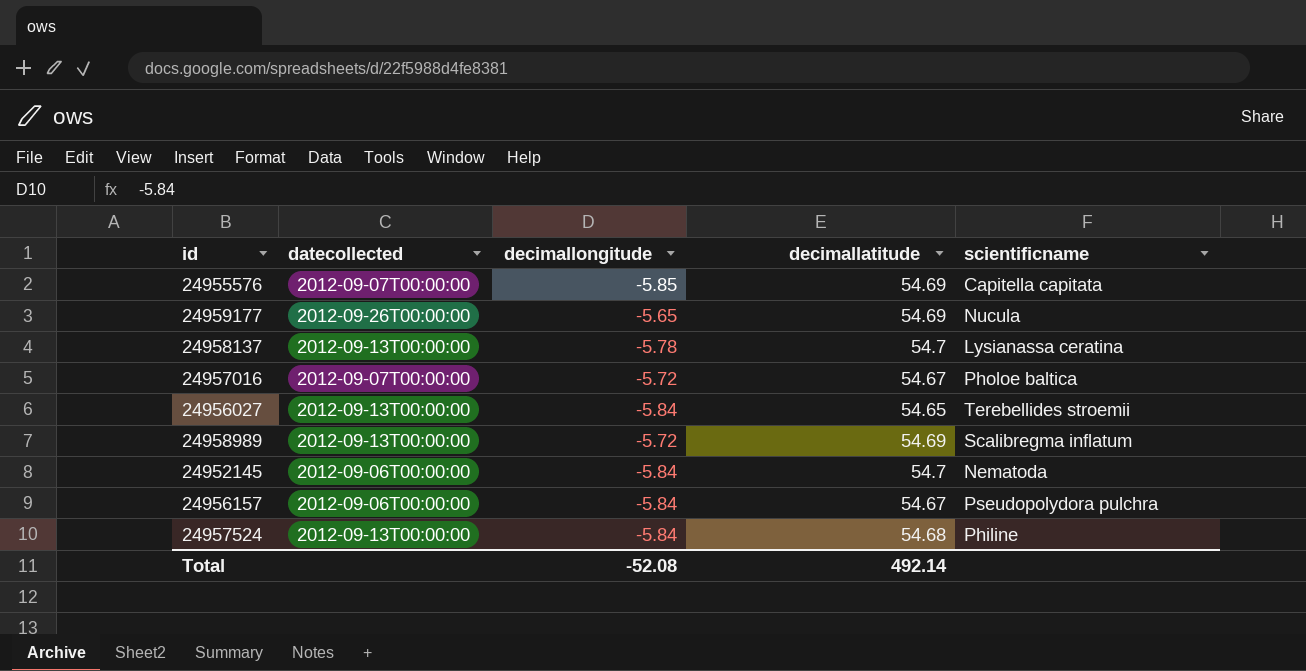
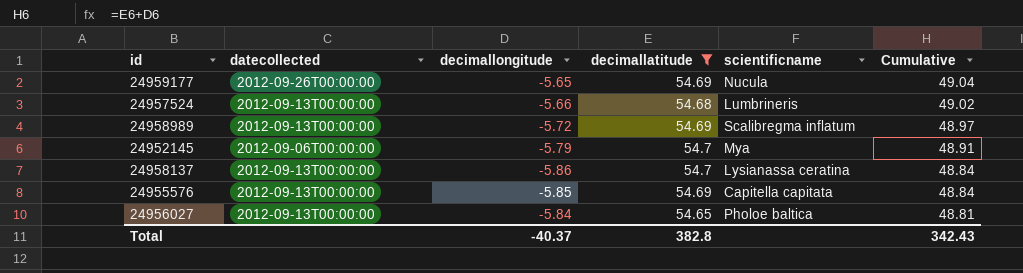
filter: none -> decimallatitude != 54.67
row order: none -> Cumulative descending
column Cumulative | formula: none -> [decimallongitude] + [decimallatitude]
24957524 | decimallongitude: -5.84 -> -5.66
24957524 | scientificname: Philine -> Lumbrineris
24952145 | decimallongitude: -5.84 -> -5.79
24952145 | scientificname: Nematoda -> Mya
24958137 | decimallongitude: -5.78 -> -5.86
24955576 | datecollected: 2012-09-07T00:00:00 -> 2012-09-13T00:00:00
24956027 | scientificname: Terebellides stroemii -> Pholoe baltica
Total | decimallongitude: -52.08 -> -40.37
Total | decimallatitude: 492.14 -> 382.8

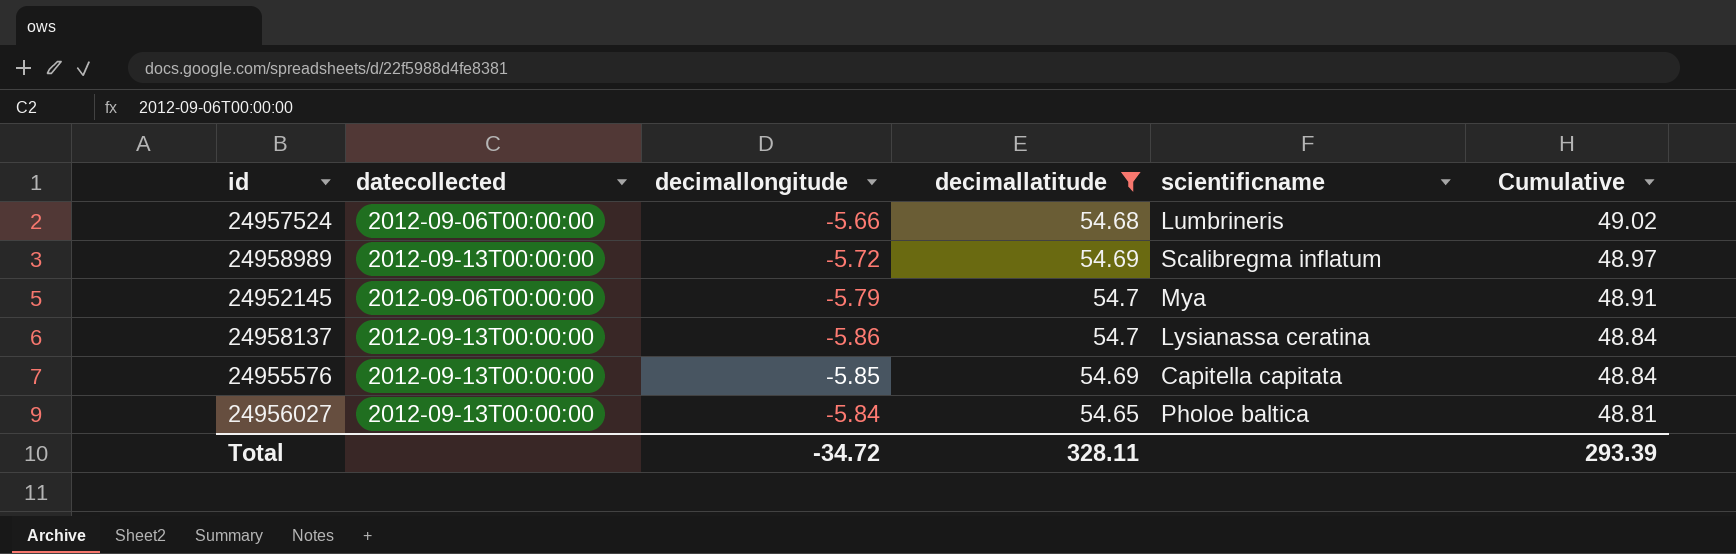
row 24959177: 2012-09-26T00:00:00 | -5.65 | 54.69 | Nucula | 49.04 -> none
24957524 | datecollected: 2012-09-13T00:00:00 -> 2012-09-06T00:00:00
Total | decimallongitude: -40.37 -> -34.72
Total | decimallatitude: 382.8 -> 328.11
Total | Cumulative: 342.43 -> 293.39

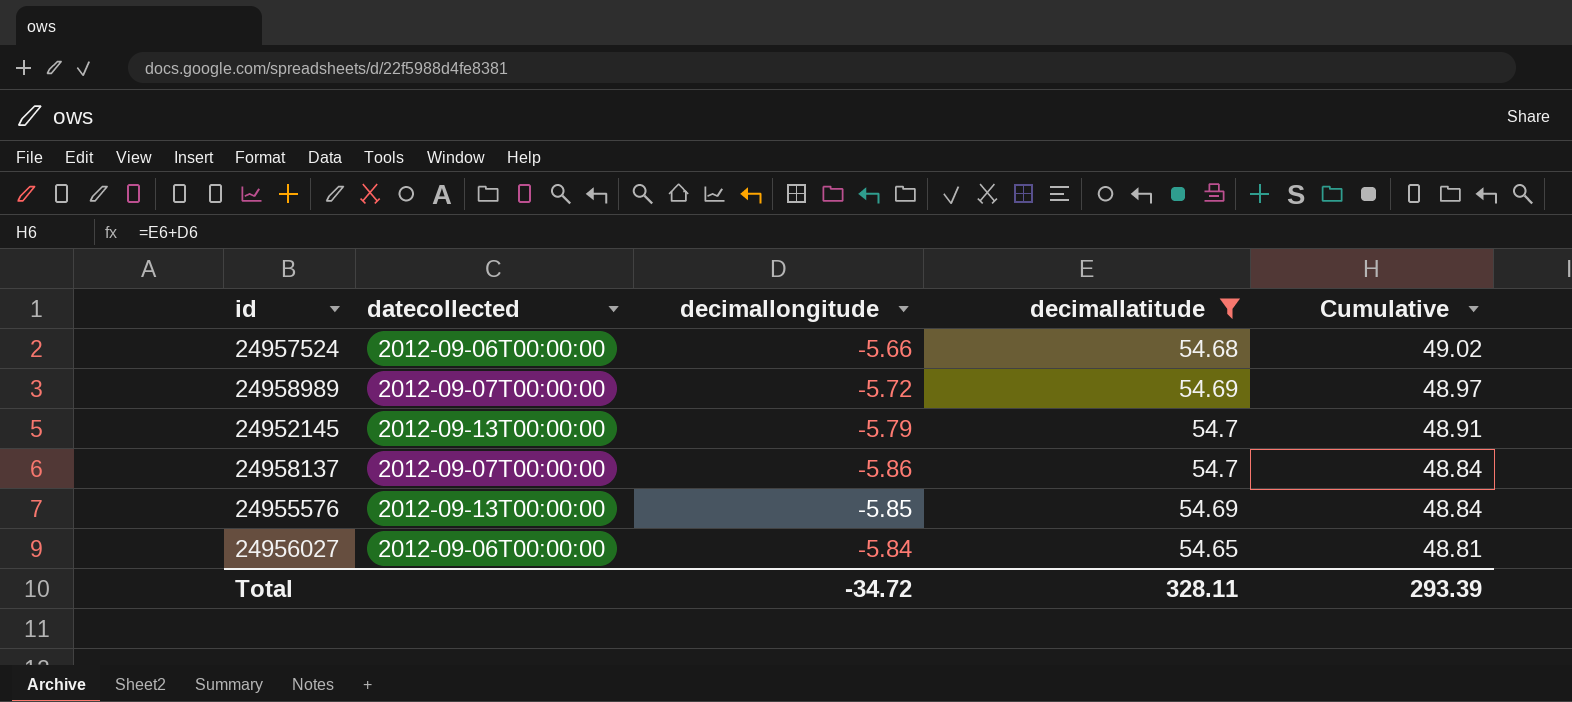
column scientificname | position: 5 -> none
24958989 | datecollected: 2012-09-13T00:00:00 -> 2012-09-07T00:00:00
24952145 | datecollected: 2012-09-06T00:00:00 -> 2012-09-13T00:00:00
24958137 | datecollected: 2012-09-13T00:00:00 -> 2012-09-07T00:00:00
24956027 | datecollected: 2012-09-13T00:00:00 -> 2012-09-06T00:00:00

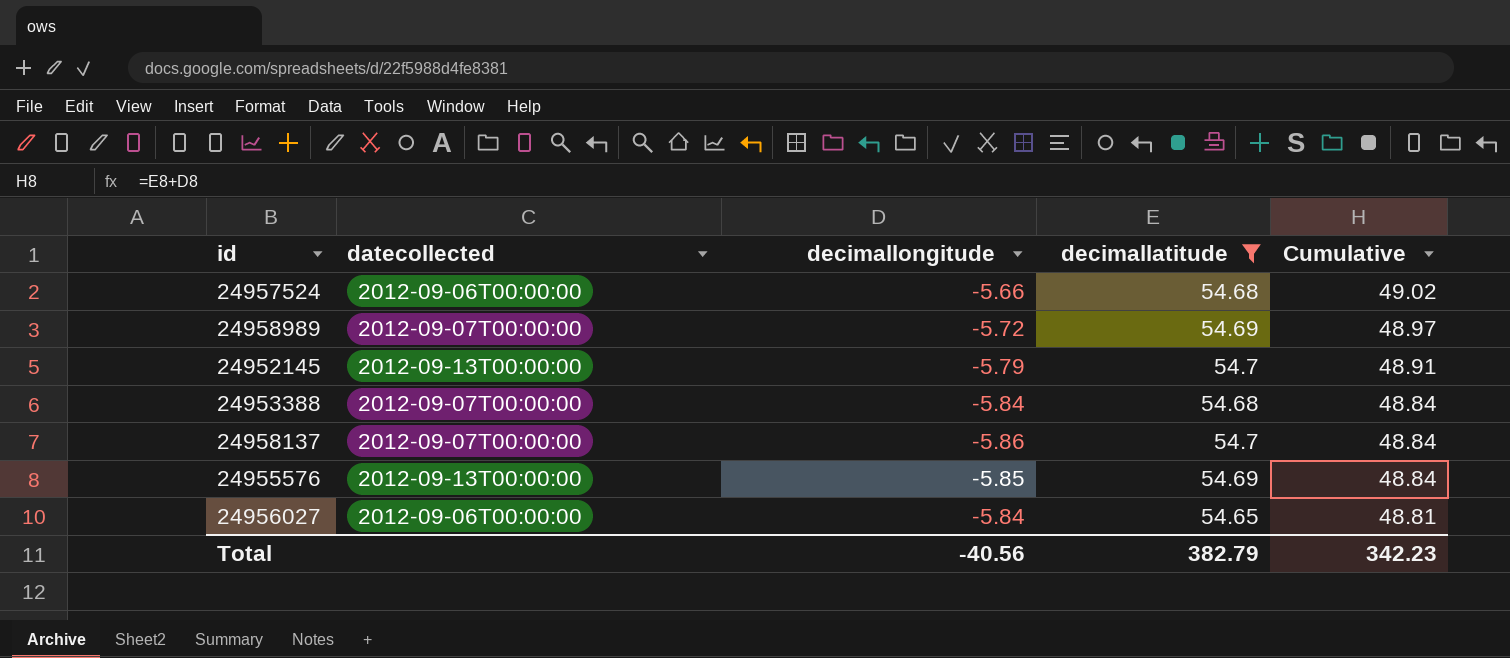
row 24953388: none -> 2012-09-07T00:00:00 | -5.84 | 54.68 | 48.84
Total | decimallongitude: -34.72 -> -40.56
Total | decimallatitude: 328.11 -> 382.79
Total | Cumulative: 293.39 -> 342.23

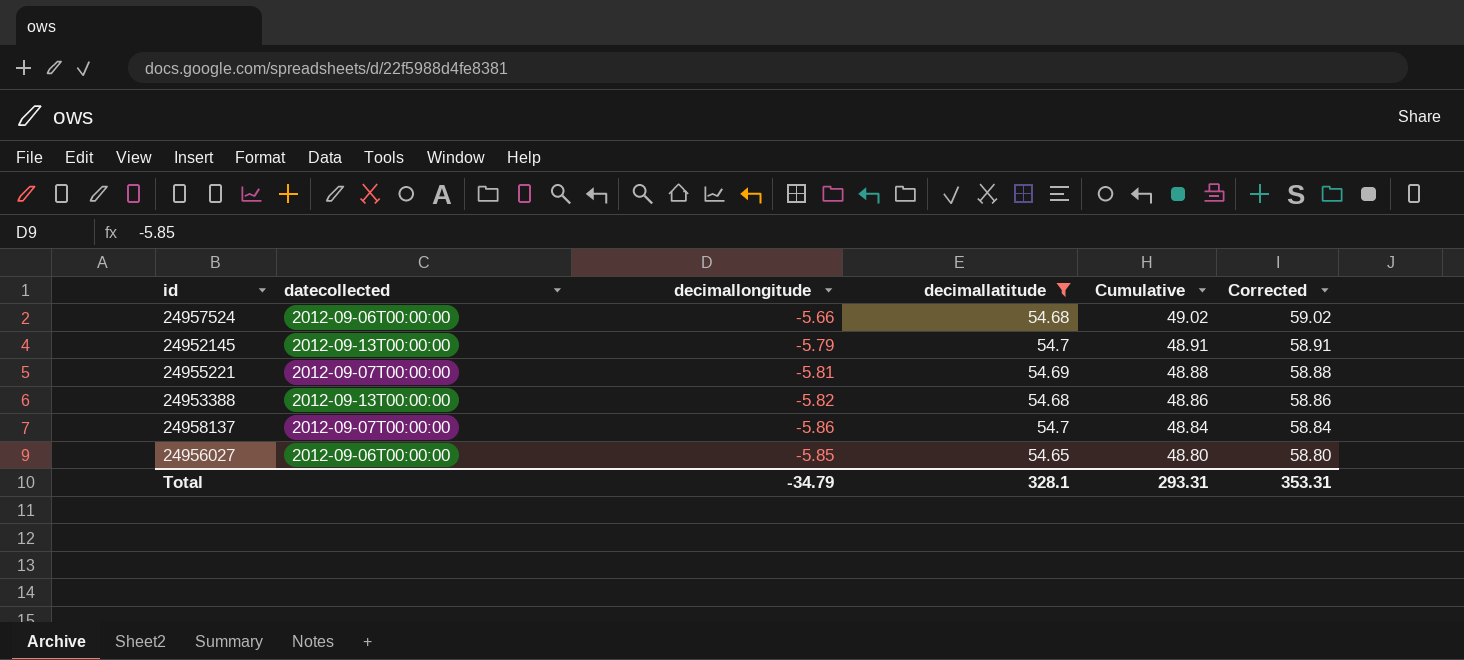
column Corrected | formula: none -> [Cumulative] + 10
row 24958989: 2012-09-07T00:00:00 | -5.72 | 54.69 | 48.97 -> none
row 24955576: 2012-09-13T00:00:00 | -5.85 | 54.69 | 48.84 -> none
row 24955221: none -> 2012-09-07T00:00:00 | -5.81 | 54.69 | 48.88 | 58.88
24953388 | datecollected: 2012-09-07T00:00:00 -> 2012-09-13T00:00:00
24953388 | decimallongitude: -5.84 -> -5.82
24953388 | Cumulative: 48.84 -> 48.86
24956027 | decimallongitude: -5.84 -> -5.85
24956027 | Cumulative: 48.81 -> 48.80
Total | decimallongitude: -40.56 -> -34.79
Total | decimallatitude: 382.79 -> 328.1
Total | Cumulative: 342.23 -> 293.31

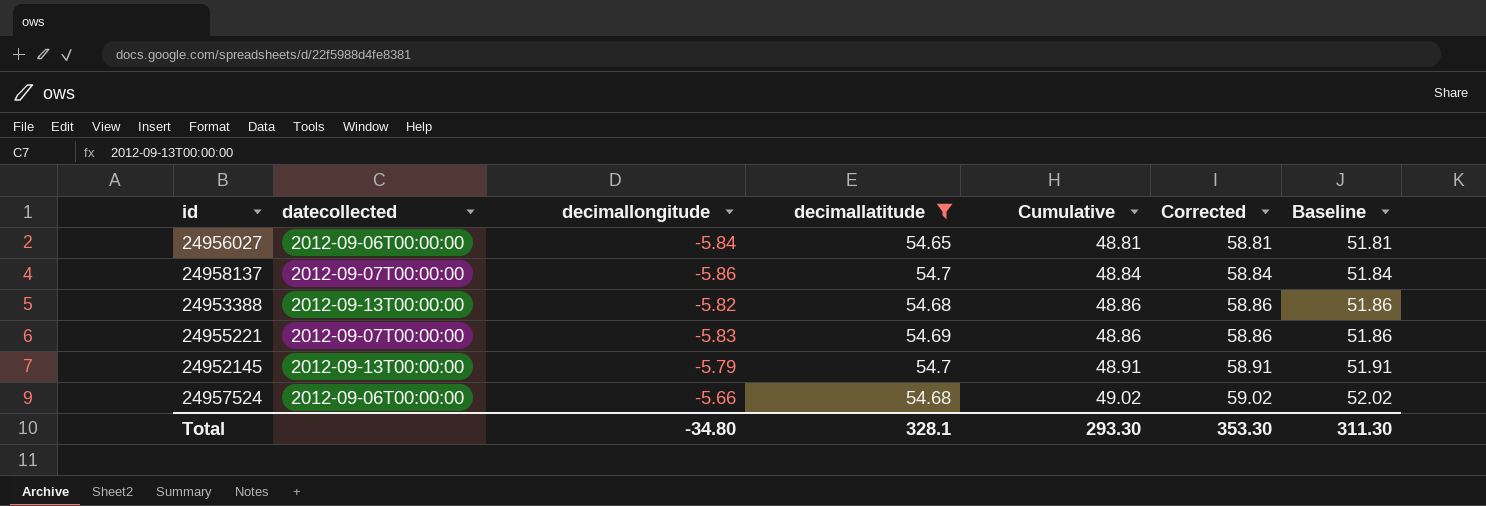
row order: Cumulative descending -> Cumulative ascending
column Baseline | formula: none -> [Cumulative] + 3
24956027 | decimallongitude: -5.85 -> -5.84
24956027 | Cumulative: 48.80 -> 48.81
24956027 | Corrected: 58.80 -> 58.81
24955221 | decimallongitude: -5.81 -> -5.83
24955221 | Cumulative: 48.88 -> 48.86
24955221 | Corrected: 58.88 -> 58.86
Total | decimallongitude: -34.79 -> -34.80
Total | Cumulative: 293.31 -> 293.30
Total | Corrected: 353.31 -> 353.30

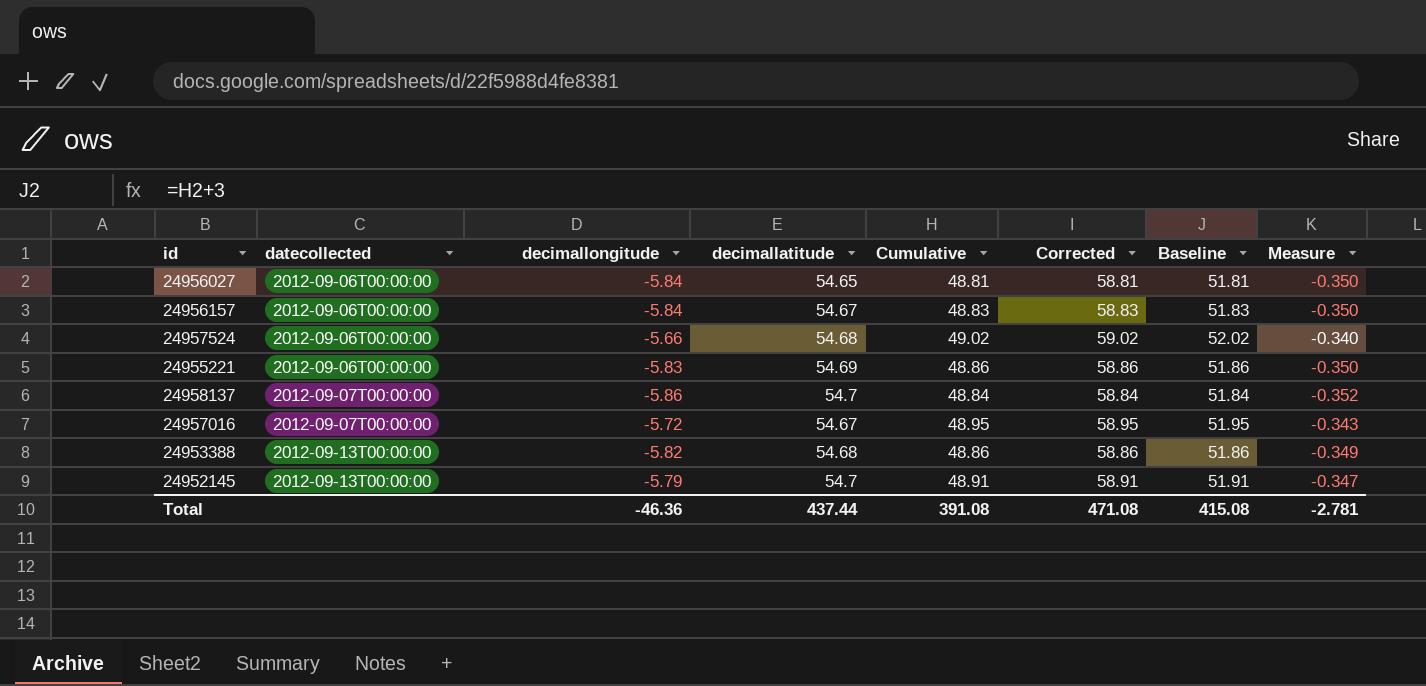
filter: decimallatitude != 54.67 -> none
row order: Cumulative ascending -> datecollected ascending
column Measure | formula: none -> [decimallongitude] * 0.06
24955221 | datecollected: 2012-09-07T00:00:00 -> 2012-09-06T00:00:00
Total | decimallongitude: -34.80 -> -46.36
Total | decimallatitude: 328.1 -> 437.44
Total | Cumulative: 293.30 -> 391.08
Total | Corrected: 353.30 -> 471.08
Total | Baseline: 311.30 -> 415.08

